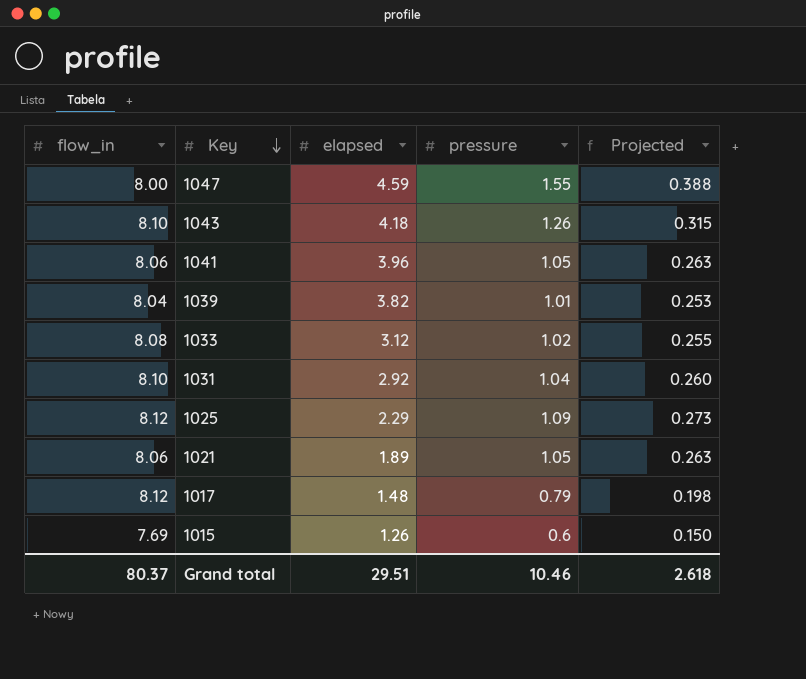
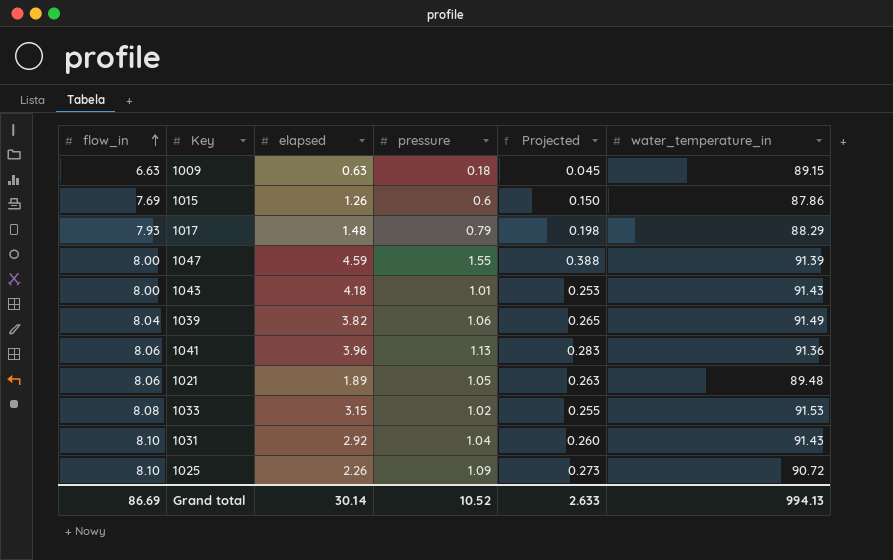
row order: Key descending -> flow_in ascending
column water_temperature_in | position: none -> 6
row 1009: none -> 6.63 | 0.63 | 0.18 | 0.045 | 89.15
1017 | flow_in: 8.12 -> 7.93
1043 | flow_in: 8.10 -> 8.00
1043 | pressure: 1.26 -> 1.01
1043 | Projected: 0.315 -> 0.253
1039 | pressure: 1.01 -> 1.06
1039 | Projected: 0.253 -> 0.265
1041 | pressure: 1.05 -> 1.13
1041 | Projected: 0.263 -> 0.283
1033 | elapsed: 3.12 -> 3.15
1025 | flow_in: 8.12 -> 8.10
1025 | elapsed: 2.29 -> 2.26
Grand total | flow_in: 80.37 -> 86.69
Grand total | elapsed: 29.51 -> 30.14
Grand total | pressure: 10.46 -> 10.52
Grand total | Projected: 2.618 -> 2.633

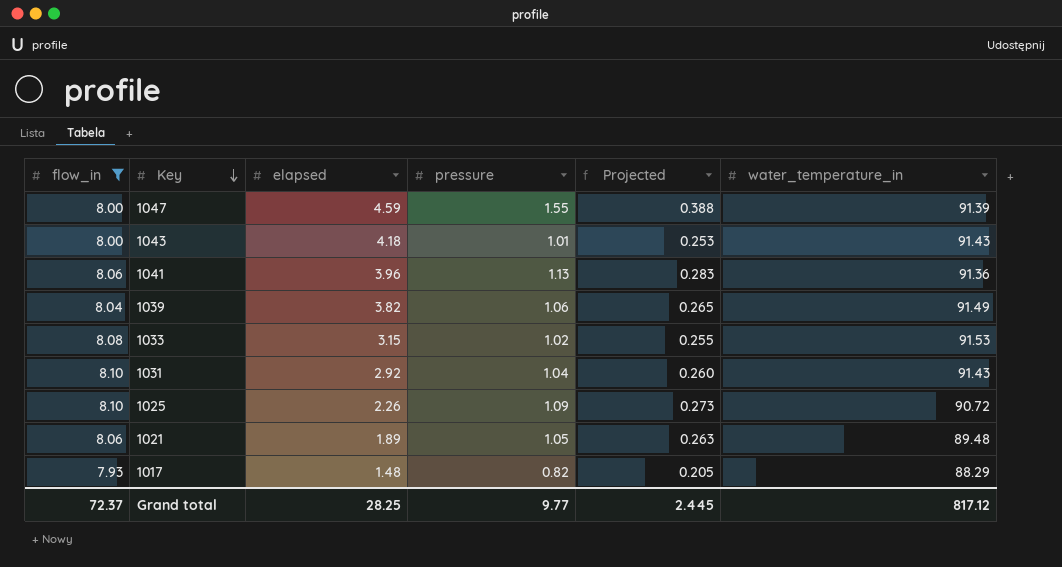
filter: none -> flow_in >= 7.93
row order: flow_in ascending -> Key descending
1017 | pressure: 0.79 -> 0.82
1017 | Projected: 0.198 -> 0.205
Grand total | flow_in: 86.69 -> 72.37
Grand total | elapsed: 30.14 -> 28.25
Grand total | pressure: 10.52 -> 9.77
Grand total | Projected: 2.633 -> 2.445
Grand total | water_temperature_in: 994.13 -> 817.12

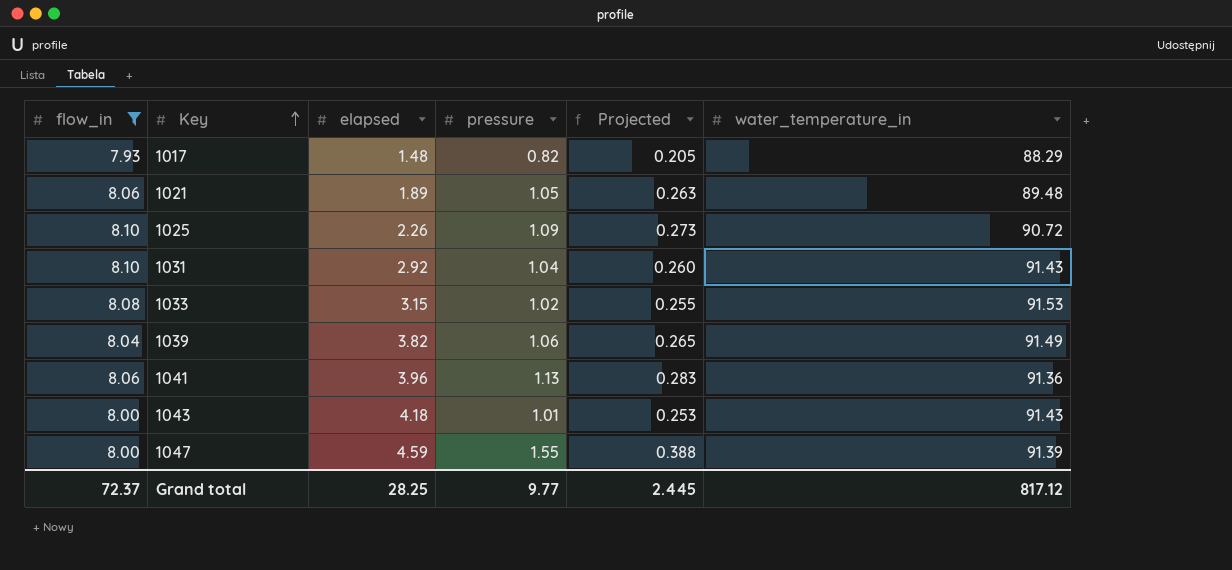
row order: Key descending -> Key ascending

